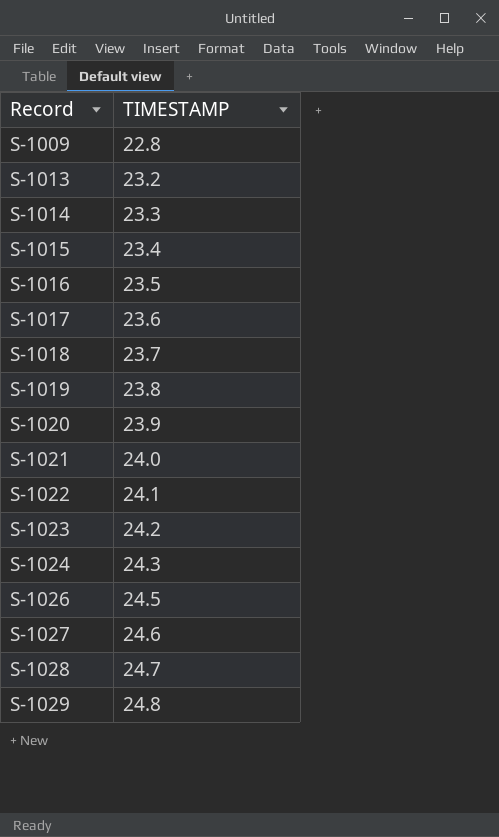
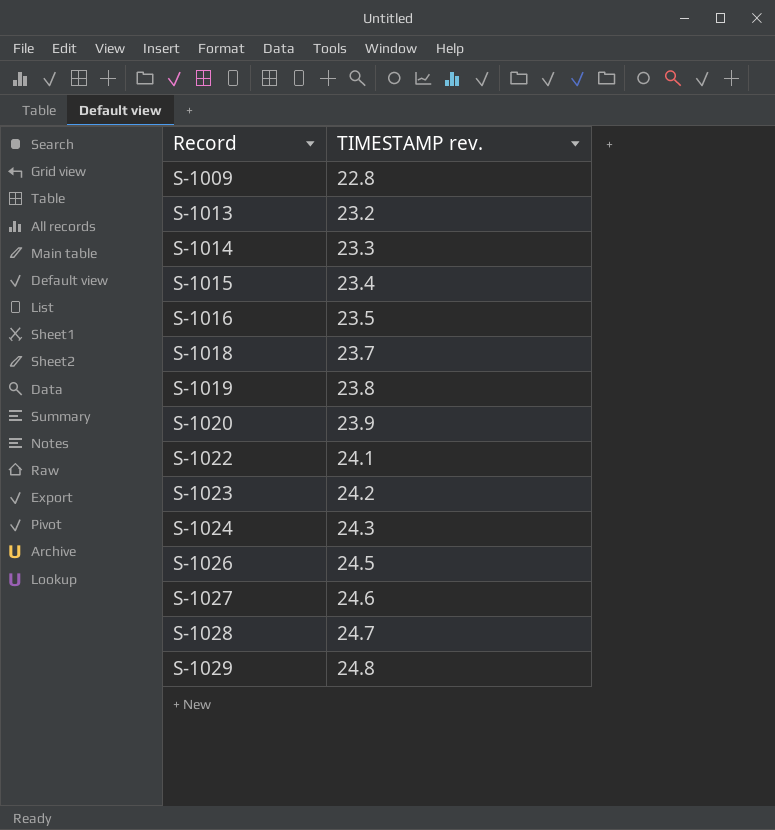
column name: TIMESTAMP -> TIMESTAMP rev.
row S-1017: 23.6 -> none
row S-1021: 24.0 -> none

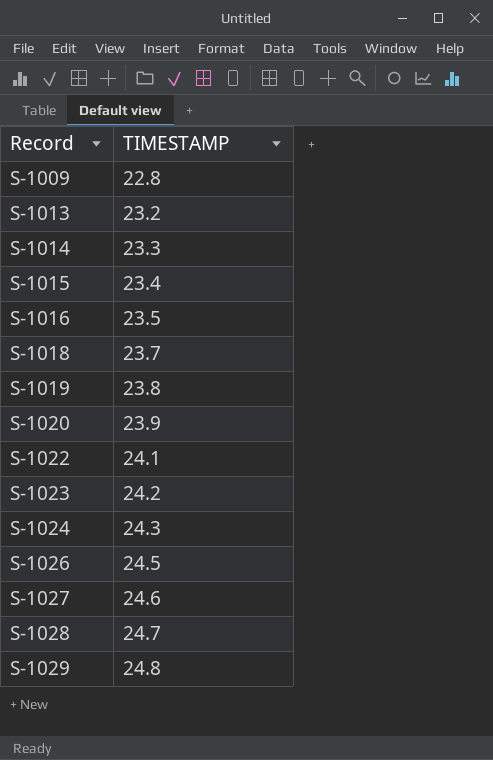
column name: TIMESTAMP rev. -> TIMESTAMP

